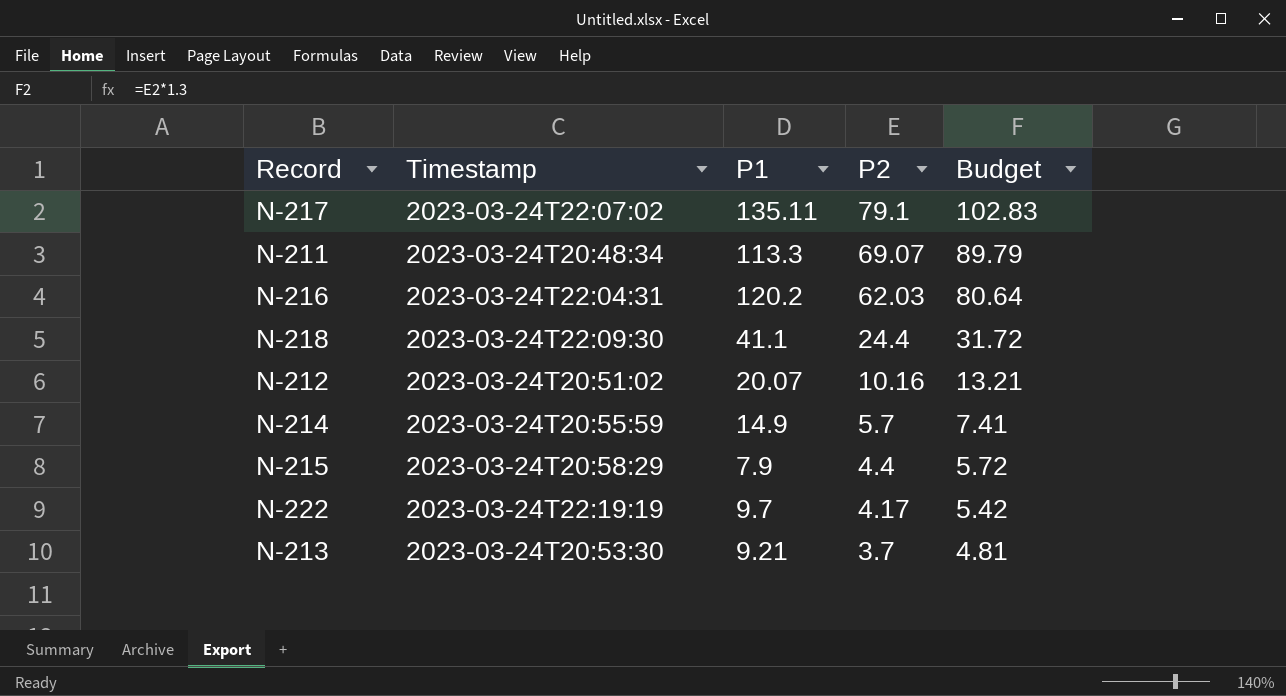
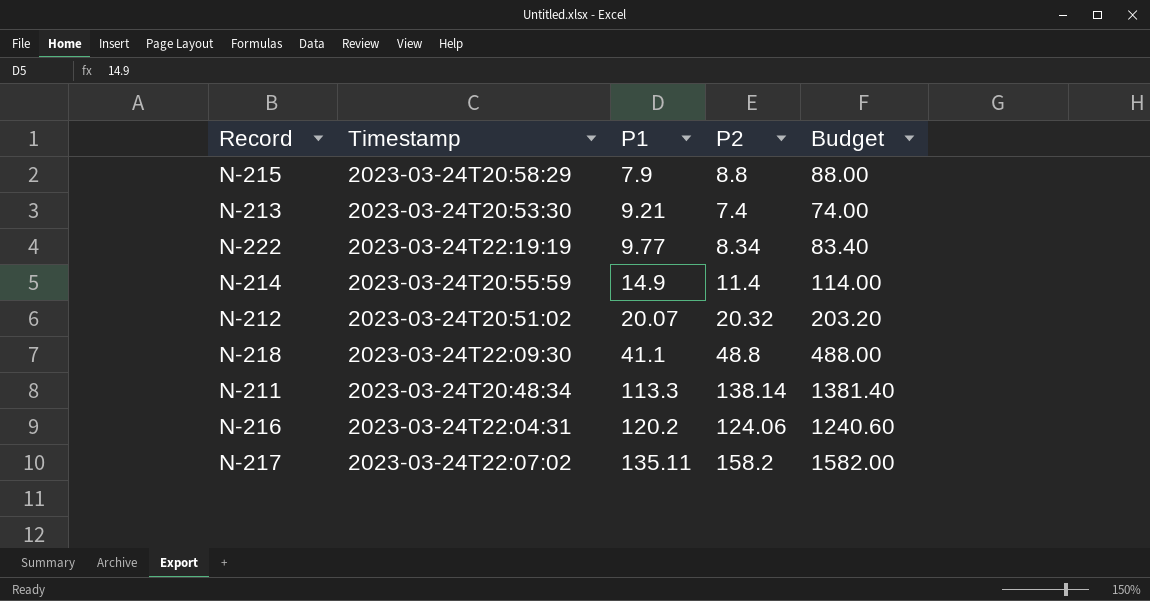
row order: P2 descending -> P1 ascending
column Budget | formula: [P2] * 1.3 -> [P2] * 10
N-215 | P2: 4.4 -> 8.8
N-213 | P2: 3.7 -> 7.4
N-222 | P1: 9.7 -> 9.77
N-222 | P2: 4.17 -> 8.34
N-214 | P2: 5.7 -> 11.4
N-212 | P2: 10.16 -> 20.32
N-218 | P2: 24.4 -> 48.8
N-211 | P2: 69.07 -> 138.14
N-216 | P2: 62.03 -> 124.06
N-217 | P2: 79.1 -> 158.2

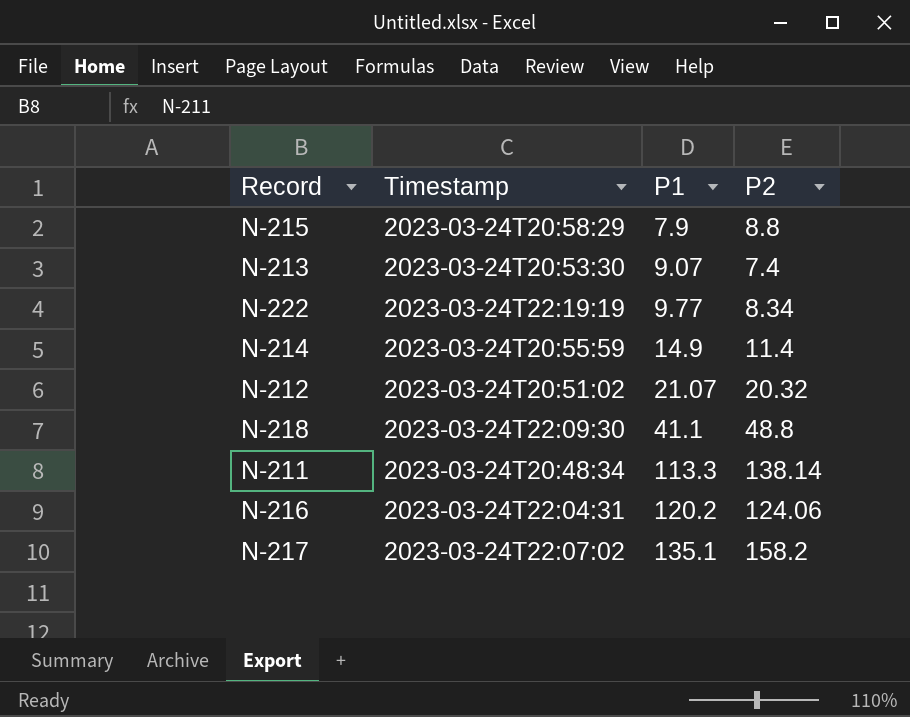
column Budget | formula: [P2] * 10 -> none
N-213 | P1: 9.21 -> 9.07
N-212 | P1: 20.07 -> 21.07
N-217 | P1: 135.11 -> 135.1

